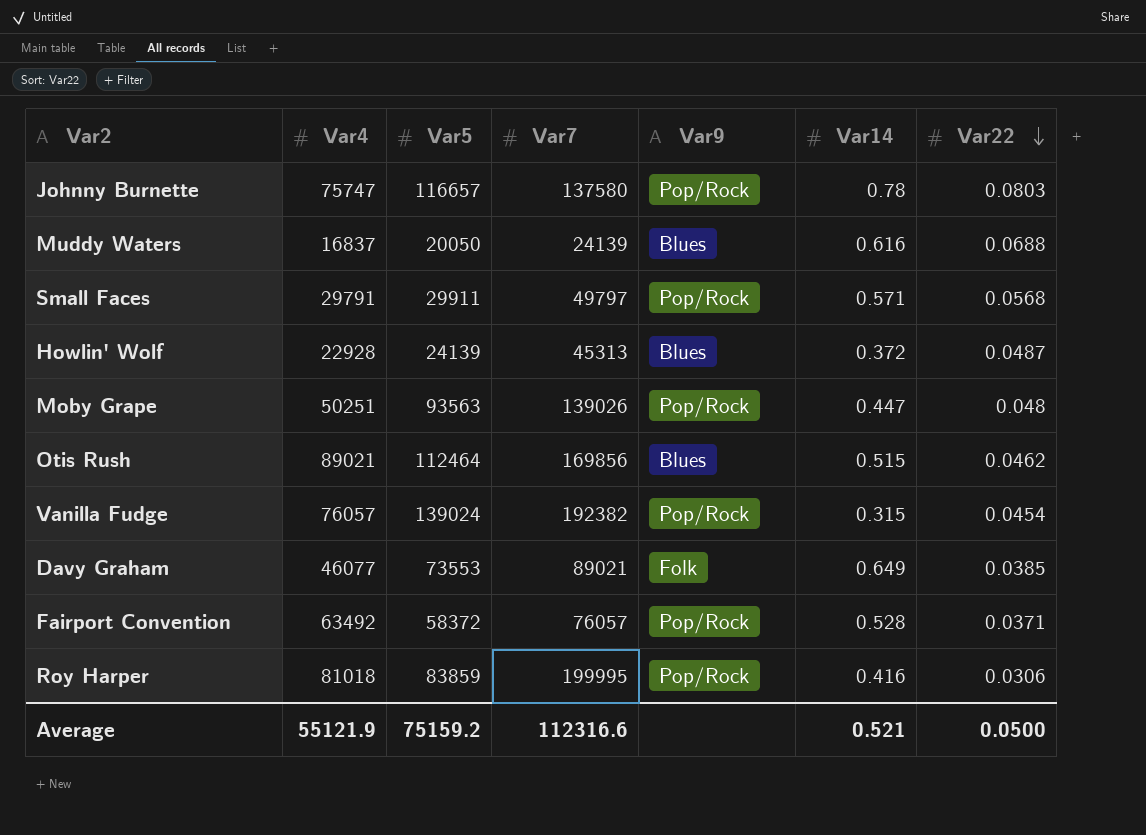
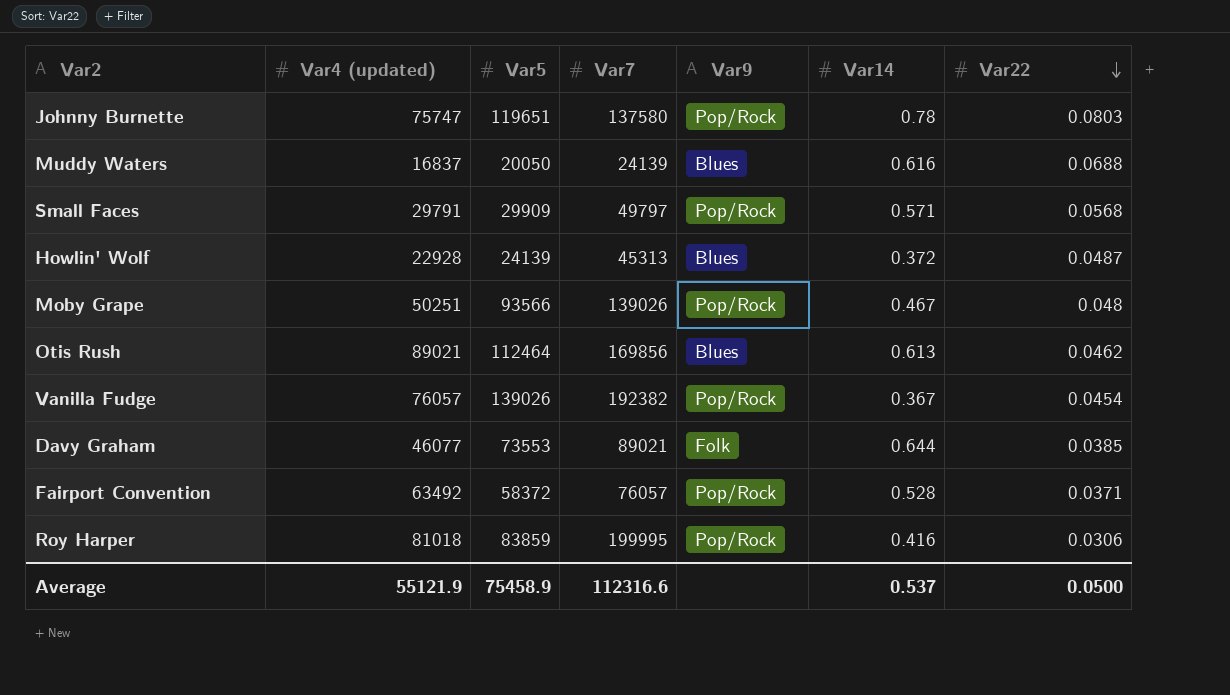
column name: Var4 -> Var4 (updated)
Johnny Burnette | Var5: 116657 -> 119651
Small Faces | Var5: 29911 -> 29909
Moby Grape | Var5: 93563 -> 93566
Moby Grape | Var14: 0.447 -> 0.467
Otis Rush | Var14: 0.515 -> 0.613
Vanilla Fudge | Var5: 139024 -> 139026
Vanilla Fudge | Var14: 0.315 -> 0.367
Davy Graham | Var14: 0.649 -> 0.644
Average | Var5: 75159.2 -> 75458.9
Average | Var14: 0.521 -> 0.537

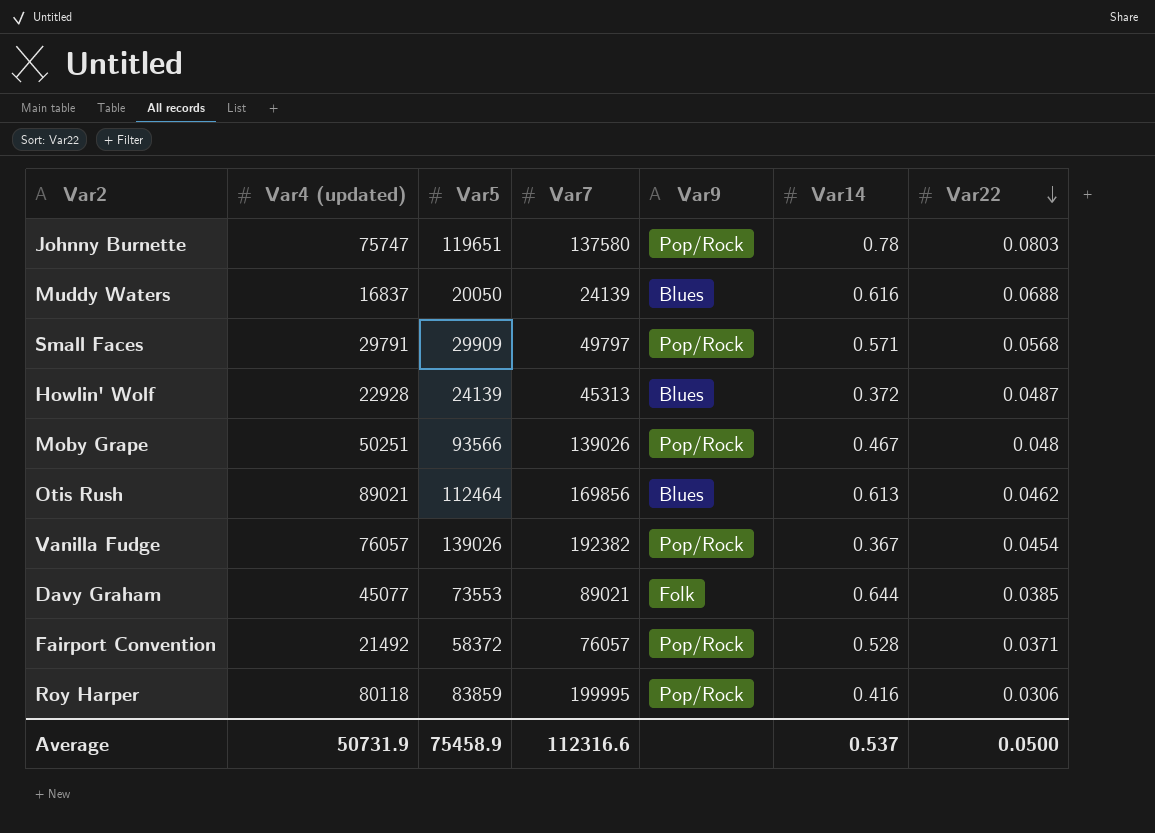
Davy Graham | Var4 (updated): 46077 -> 45077
Fairport Convention | Var4 (updated): 63492 -> 21492
Roy Harper | Var4 (updated): 81018 -> 80118
Average | Var4 (updated): 55121.9 -> 50731.9

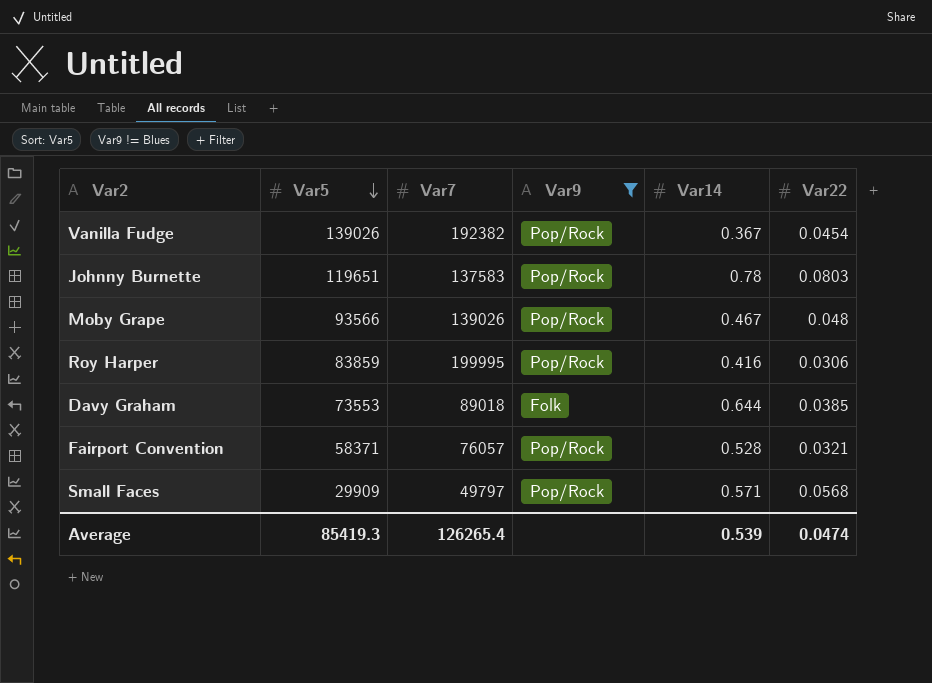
filter: none -> Var9 != Blues
row order: Var22 descending -> Var5 descending
column Var4 (updated) | position: 2 -> none
Johnny Burnette | Var7: 137580 -> 137583
Davy Graham | Var7: 89021 -> 89018
Fairport Convention | Var5: 58372 -> 58371
Fairport Convention | Var22: 0.0371 -> 0.0321
Average | Var5: 75458.9 -> 85419.3
Average | Var7: 112316.6 -> 126265.4
Average | Var14: 0.537 -> 0.539
Average | Var22: 0.0500 -> 0.0474

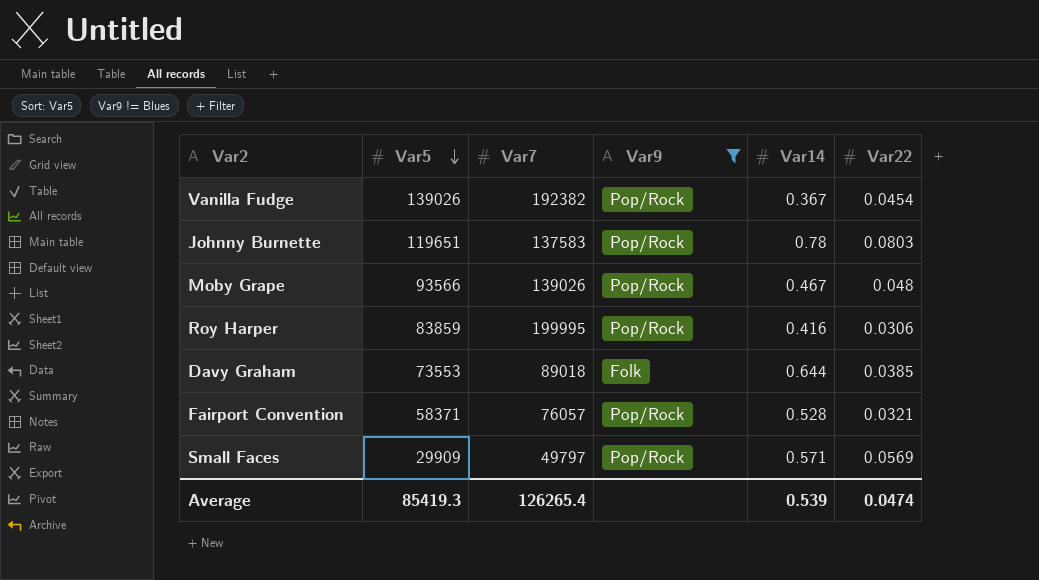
Small Faces | Var22: 0.0568 -> 0.0569

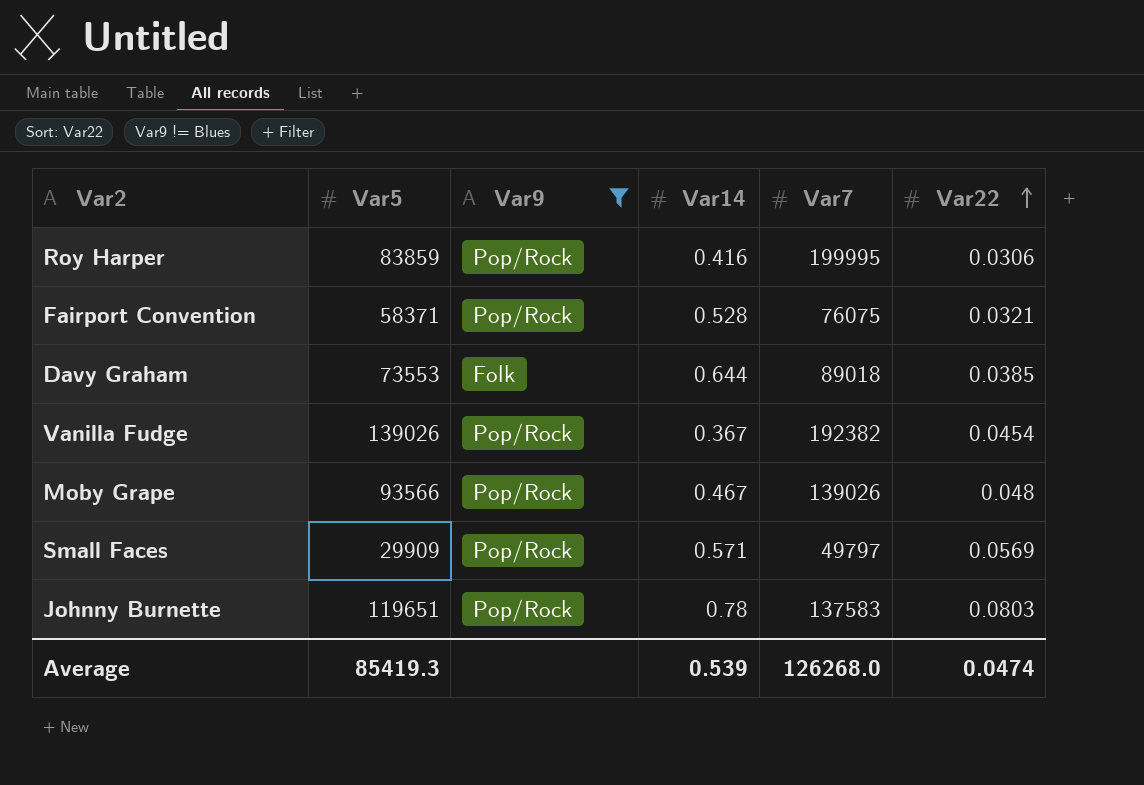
row order: Var5 descending -> Var22 ascending
column Var7 | position: 3 -> 5
Fairport Convention | Var7: 76057 -> 76075
Average | Var7: 126265.4 -> 126268.0

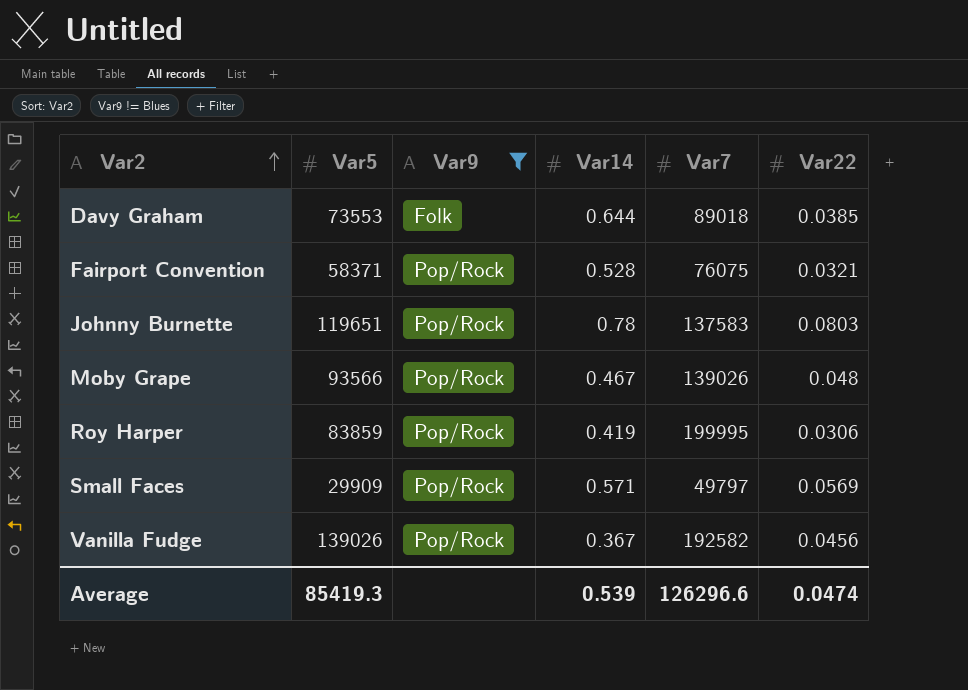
row order: Var22 ascending -> Var2 ascending
Roy Harper | Var14: 0.416 -> 0.419
Vanilla Fudge | Var7: 192382 -> 192582
Vanilla Fudge | Var22: 0.0454 -> 0.0456
Average | Var7: 126268.0 -> 126296.6

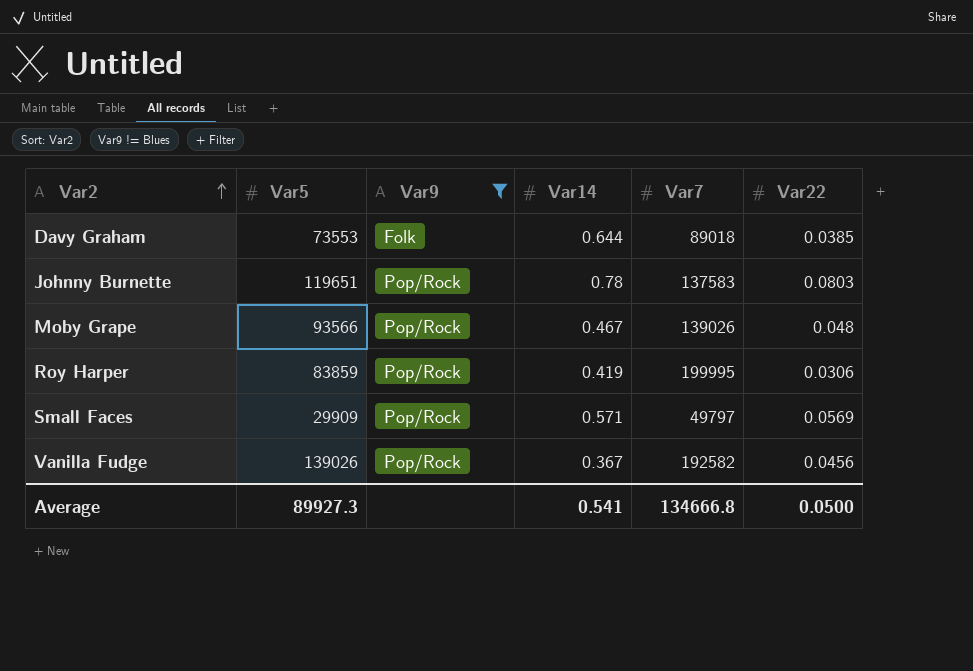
row Fairport Convention: 58371 | Pop/Rock | 0.528 | 76075 | 0.0321 -> none
Average | Var5: 85419.3 -> 89927.3
Average | Var14: 0.539 -> 0.541
Average | Var7: 126296.6 -> 134666.8
Average | Var22: 0.0474 -> 0.0500

